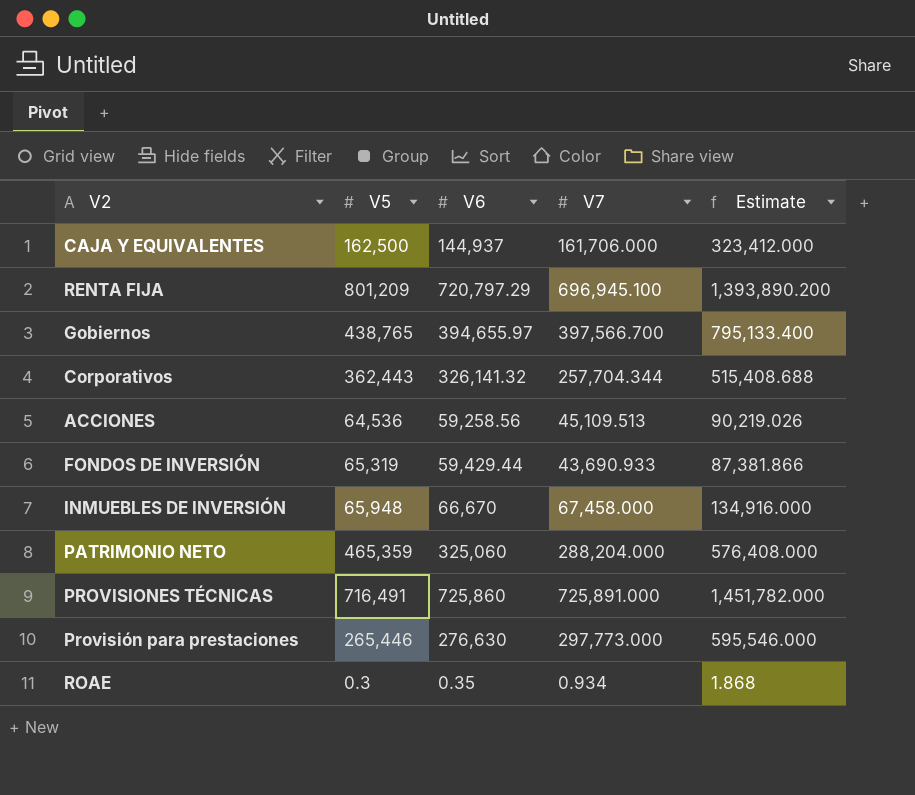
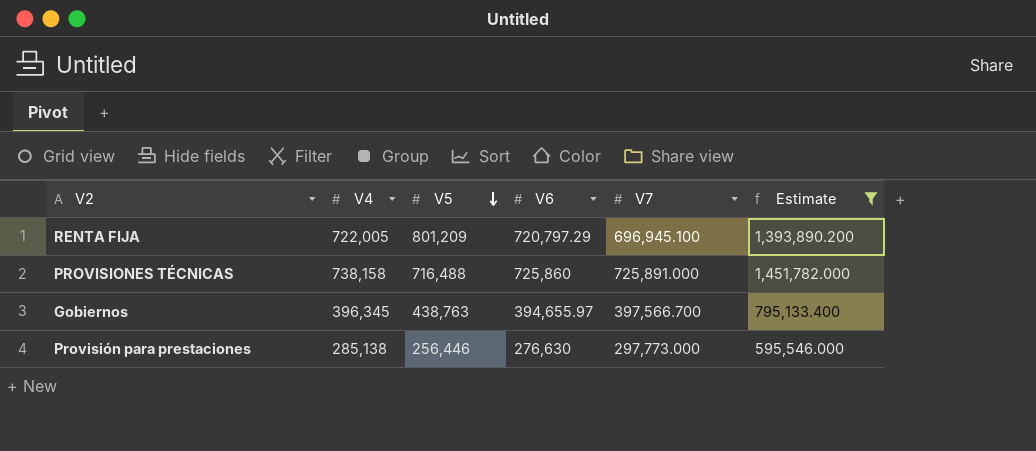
filter: none -> Estimate >= 595,546.000
row order: none -> V5 descending
column V4 | position: none -> 2
PROVISIONES TÉCNICAS | V5: 716,491 -> 716,488
Gobiernos | V5: 438,765 -> 438,763
Provisión para prestaciones | V5: 265,446 -> 256,446

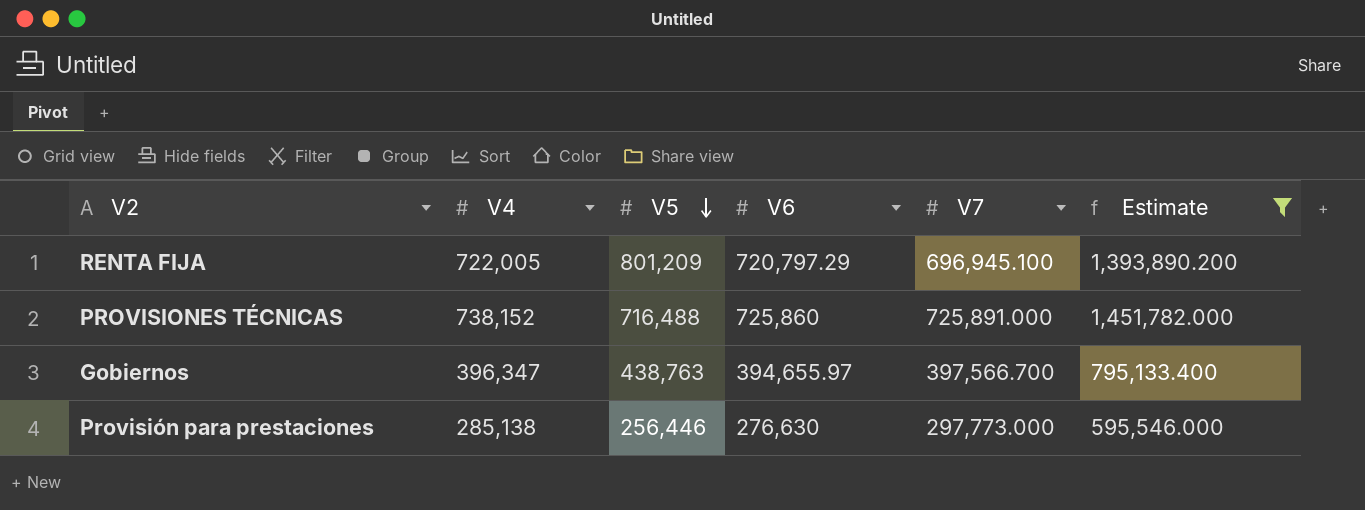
PROVISIONES TÉCNICAS | V4: 738,158 -> 738,152
Gobiernos | V4: 396,345 -> 396,347

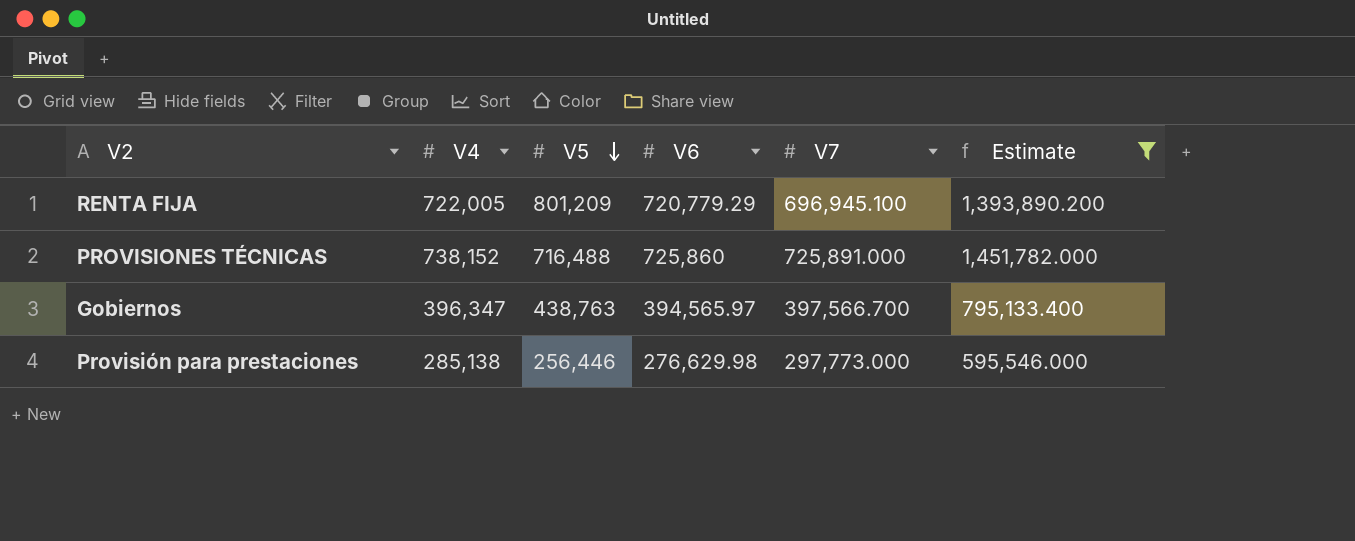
RENTA FIJA | V6: 720,797.29 -> 720,779.29
Gobiernos | V6: 394,655.97 -> 394,565.97
Provisión para prestaciones | V6: 276,630 -> 276,629.98

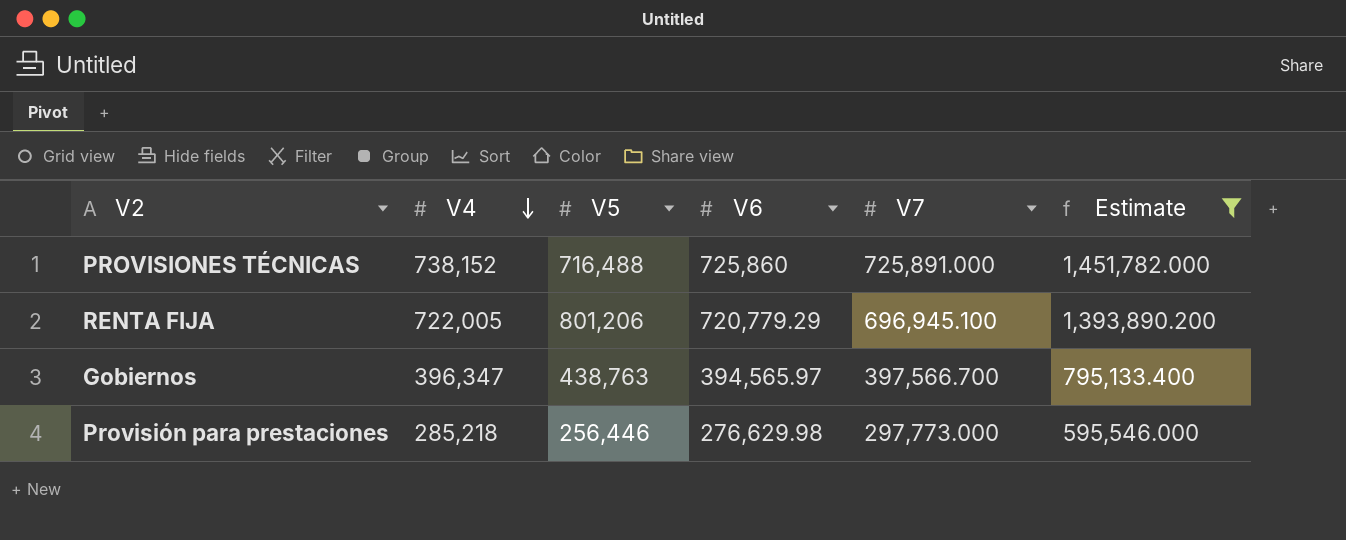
row order: V5 descending -> V4 descending
RENTA FIJA | V5: 801,209 -> 801,206
Provisión para prestaciones | V4: 285,138 -> 285,218

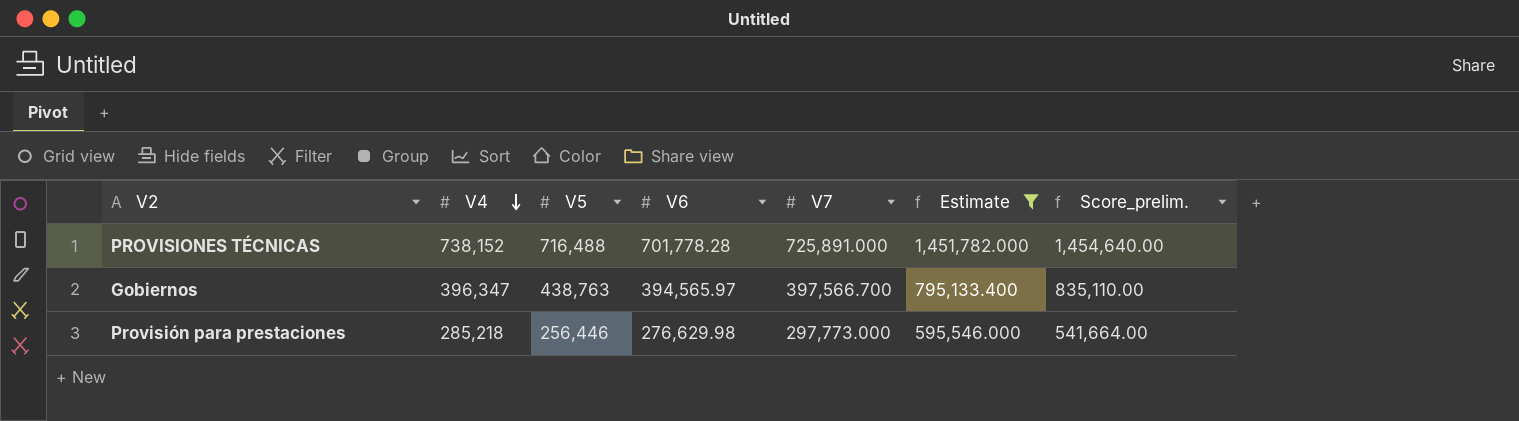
column Score_prelim. | formula: none -> [V4] + [V5]
row RENTA FIJA: 722,005 | 801,206 | 720,779.29 | 696,945.100 | 1,393,890.200 -> none
PROVISIONES TÉCNICAS | V6: 725,860 -> 701,778.28

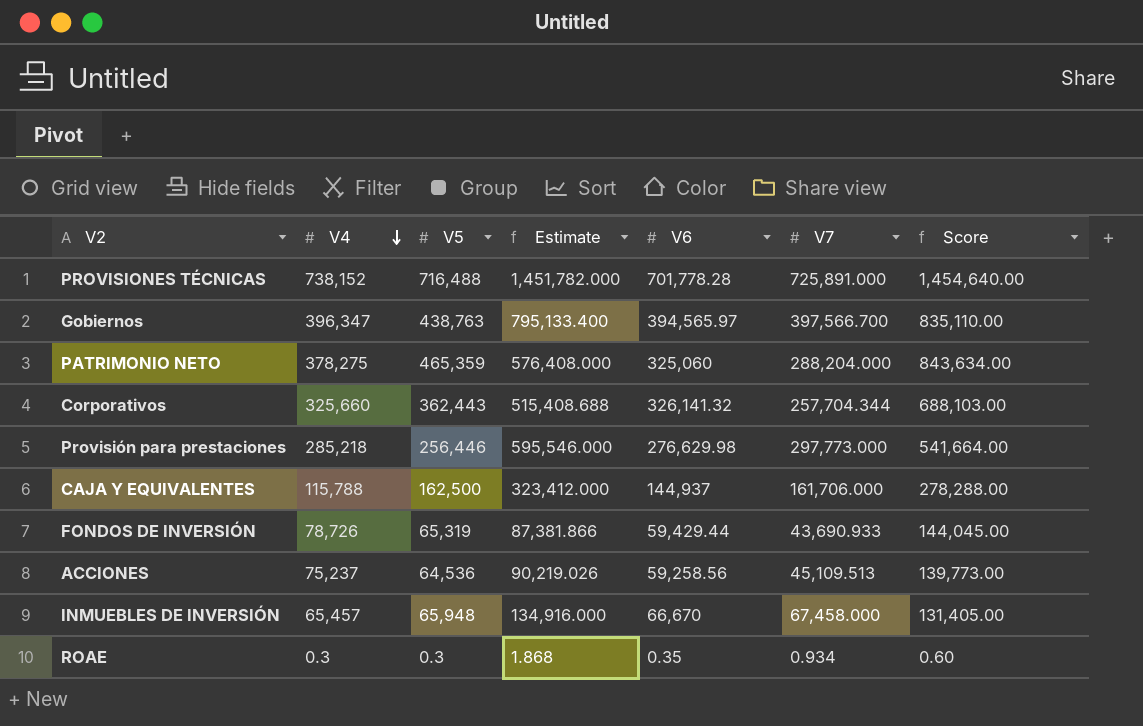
filter: Estimate >= 595,546.000 -> none
column Estimate | position: 6 -> 4
column name: Score_prelim. -> Score

